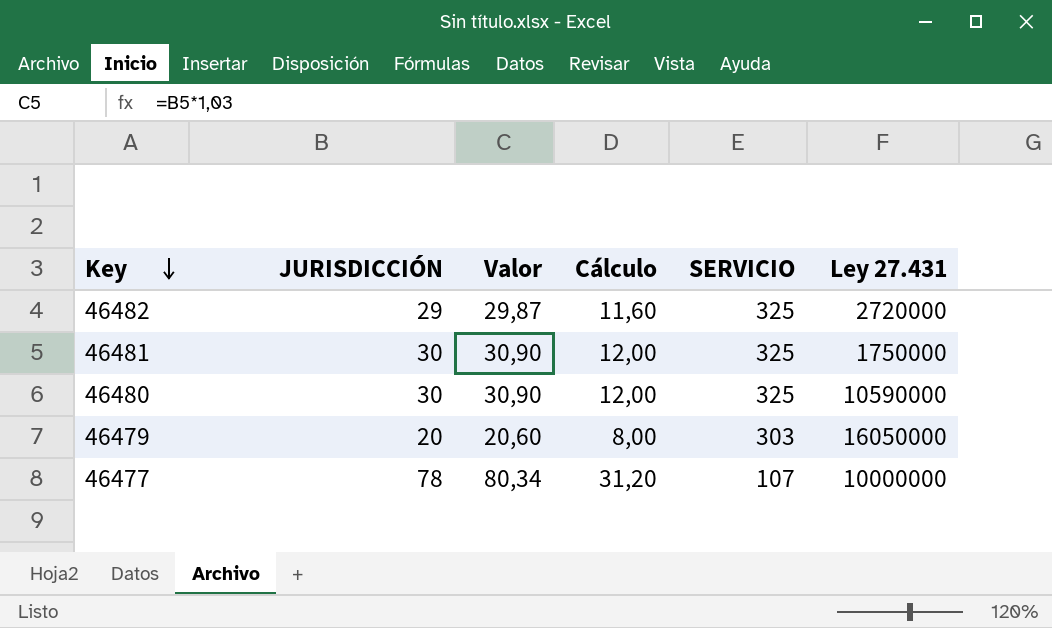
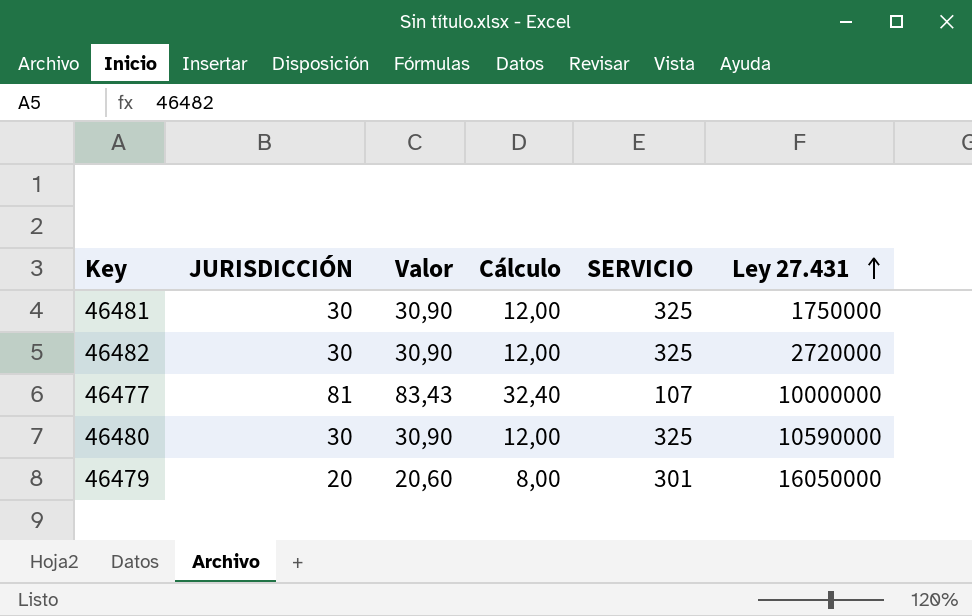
row order: Key descending -> Ley 27.431 ascending
46482 | JURISDICCIÓN: 29 -> 30
46482 | Valor: 29,87 -> 30,90
46482 | Cálculo: 11,60 -> 12,00
46477 | JURISDICCIÓN: 78 -> 81
46477 | Valor: 80,34 -> 83,43
46477 | Cálculo: 31,20 -> 32,40
46479 | SERVICIO: 303 -> 301

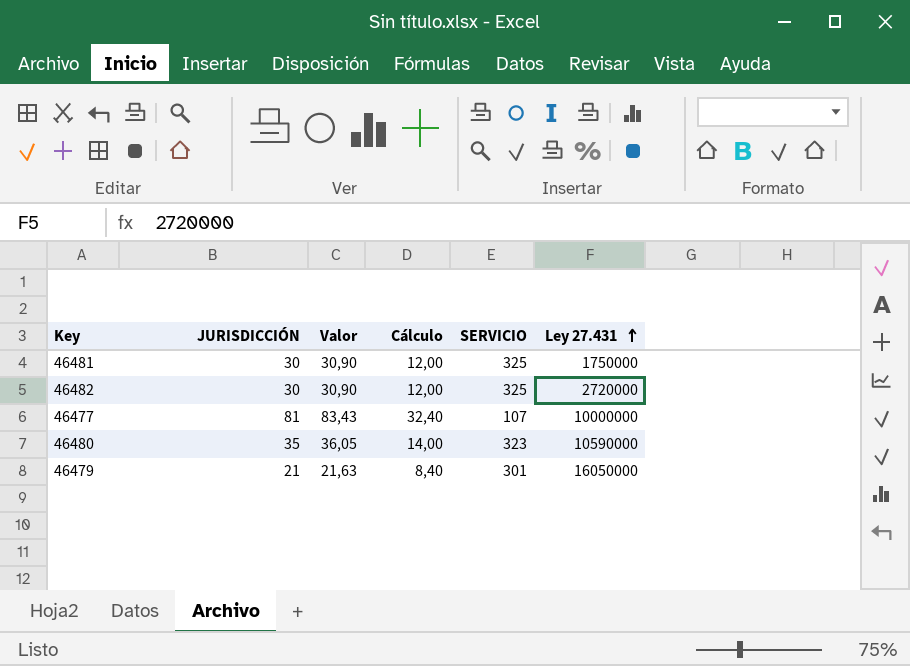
46480 | JURISDICCIÓN: 30 -> 35
46480 | Valor: 30,90 -> 36,05
46480 | Cálculo: 12,00 -> 14,00
46480 | SERVICIO: 325 -> 323
46479 | JURISDICCIÓN: 20 -> 21
46479 | Valor: 20,60 -> 21,63
46479 | Cálculo: 8,00 -> 8,40

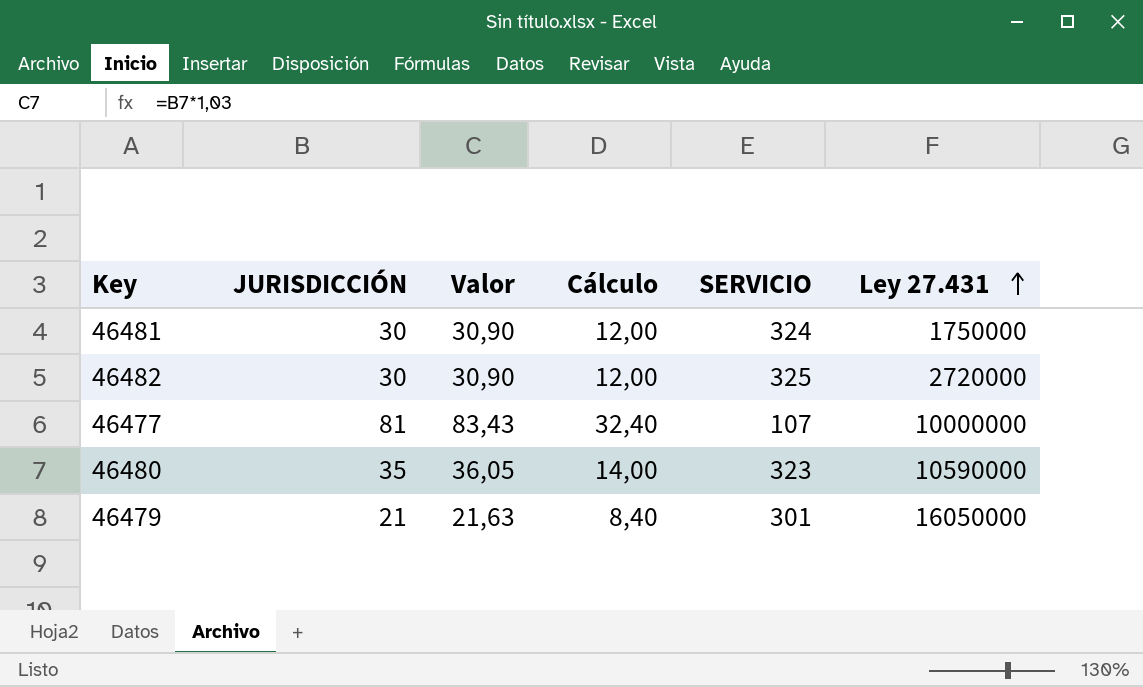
46481 | SERVICIO: 325 -> 324

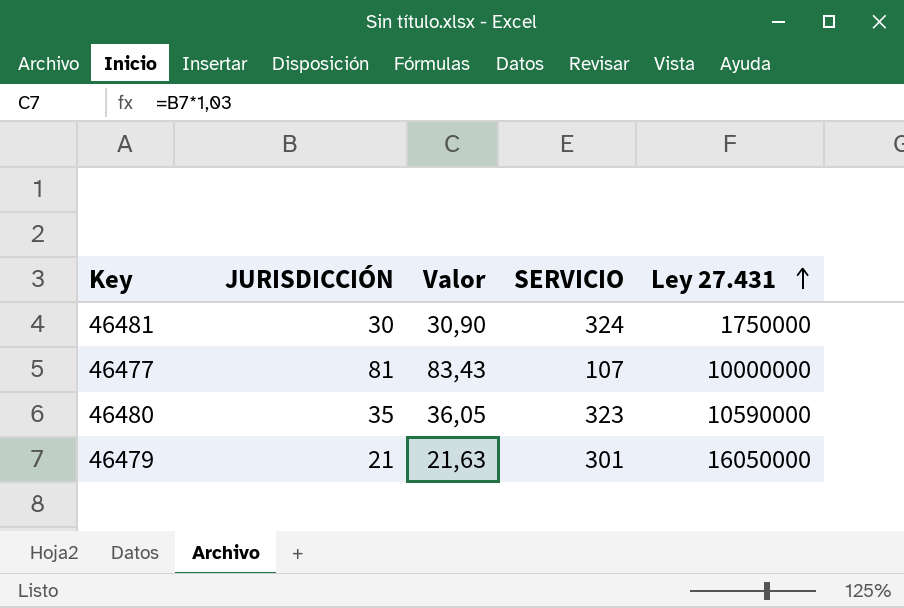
column Cálculo | formula: [JURISDICCIÓN] * 0,4 -> none
row 46482: 30 | 30,90 | 12,00 | 325 | 2720000 -> none

